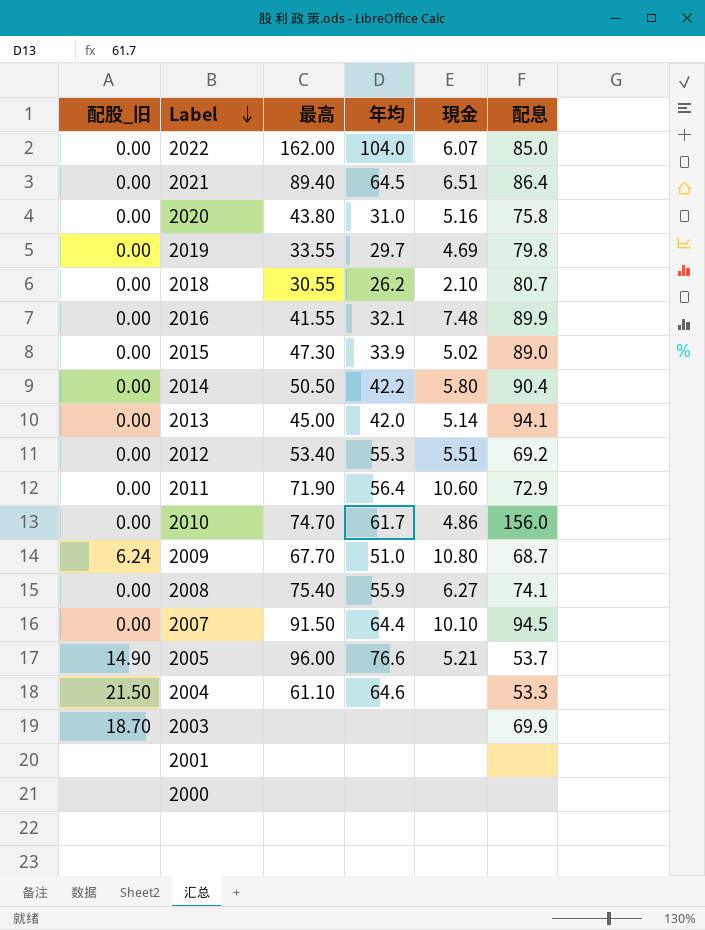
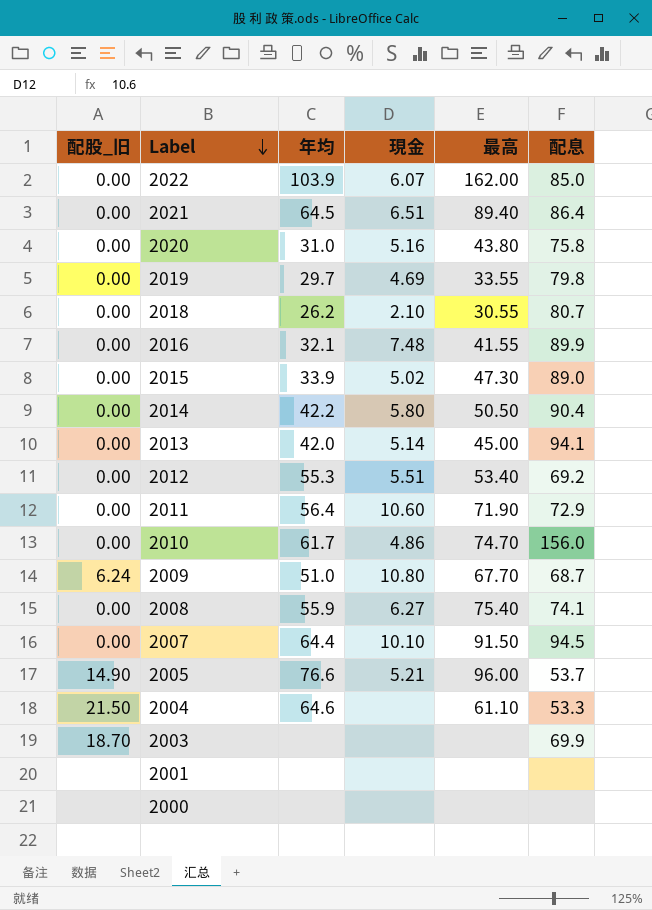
column 最高 | position: 3 -> 5
2022 | 年均: 104.0 -> 103.9

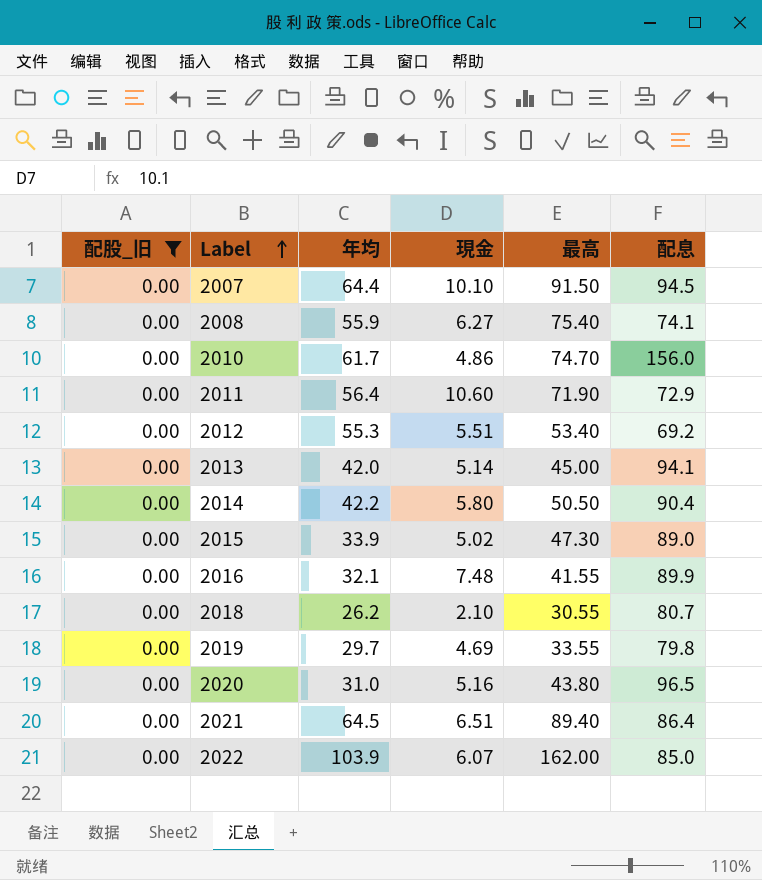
filter: none -> 配股_旧 = 0.00
row order: Label descending -> Label ascending
2020 | 配息: 75.8 -> 96.5

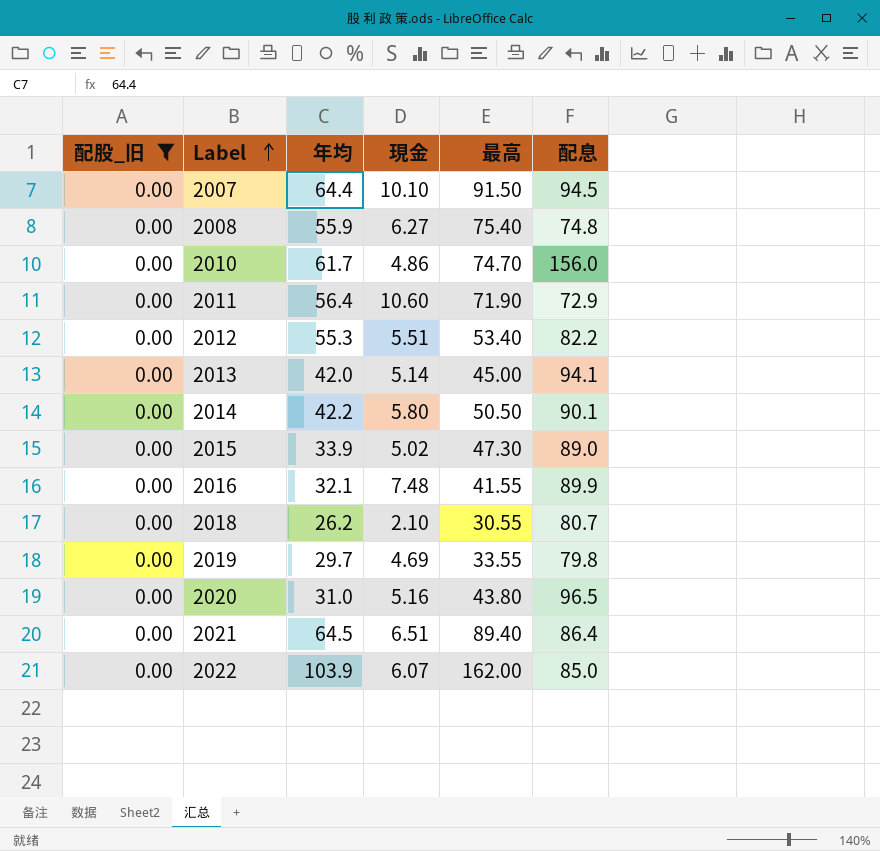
2008 | 配息: 74.1 -> 74.8
2012 | 配息: 69.2 -> 82.2
2014 | 配息: 90.4 -> 90.1

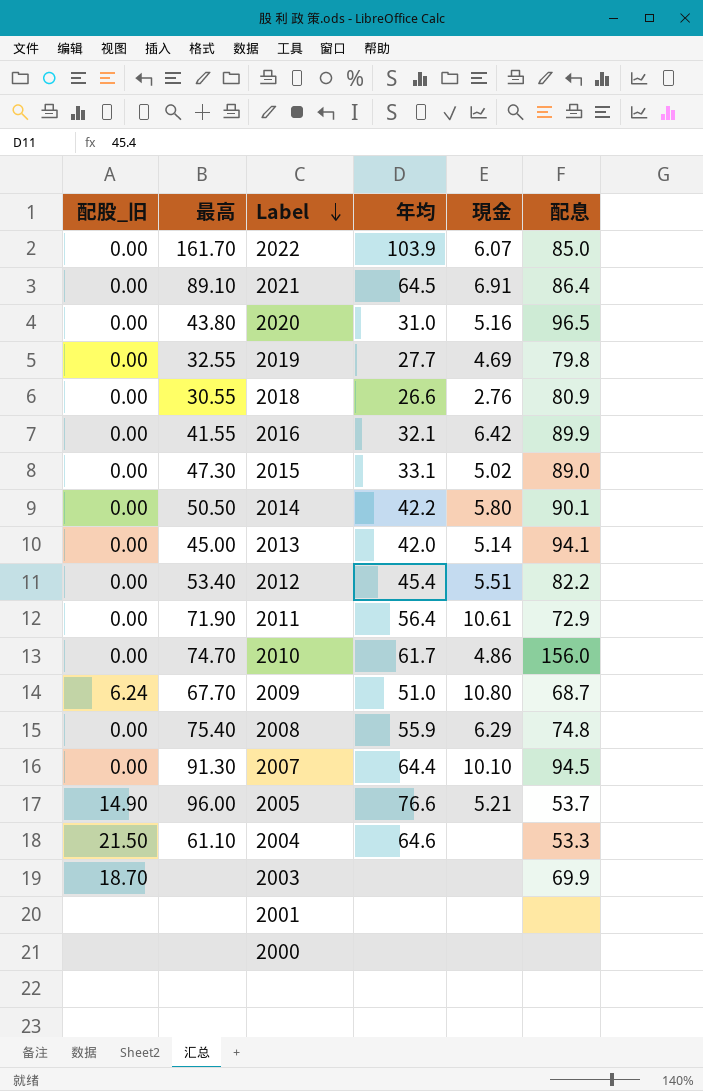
filter: 配股_旧 = 0.00 -> none
row order: Label ascending -> Label descending
column 最高 | position: 5 -> 2
2022 | 最高: 162.00 -> 161.70
2021 | 最高: 89.40 -> 89.10
2021 | 現金: 6.51 -> 6.91
2019 | 最高: 33.55 -> 32.55
2019 | 年均: 29.7 -> 27.7
2018 | 年均: 26.2 -> 26.6
2018 | 現金: 2.10 -> 2.76
2018 | 配息: 80.7 -> 80.9
2016 | 現金: 7.48 -> 6.42
2015 | 年均: 33.9 -> 33.1
2012 | 年均: 55.3 -> 45.4
2011 | 現金: 10.60 -> 10.61
2008 | 現金: 6.27 -> 6.29
2007 | 最高: 91.50 -> 91.30

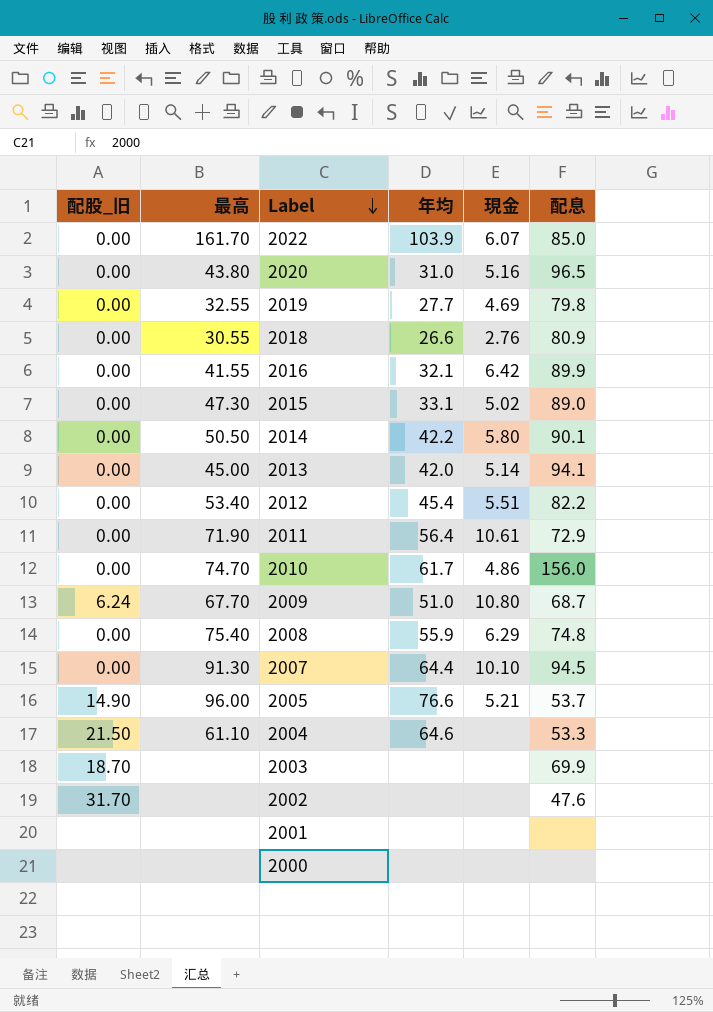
row 2021: 0.00 | 89.10 | 64.5 | 6.91 | 86.4 -> none
row 2002: none -> 31.70 | none | none | none | 47.6

